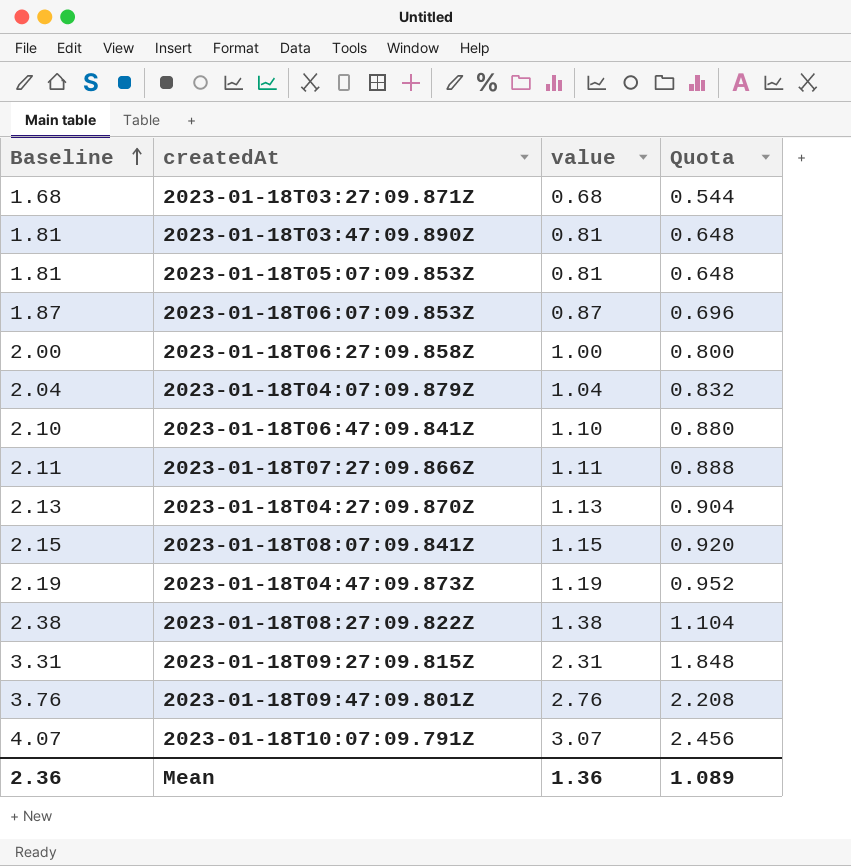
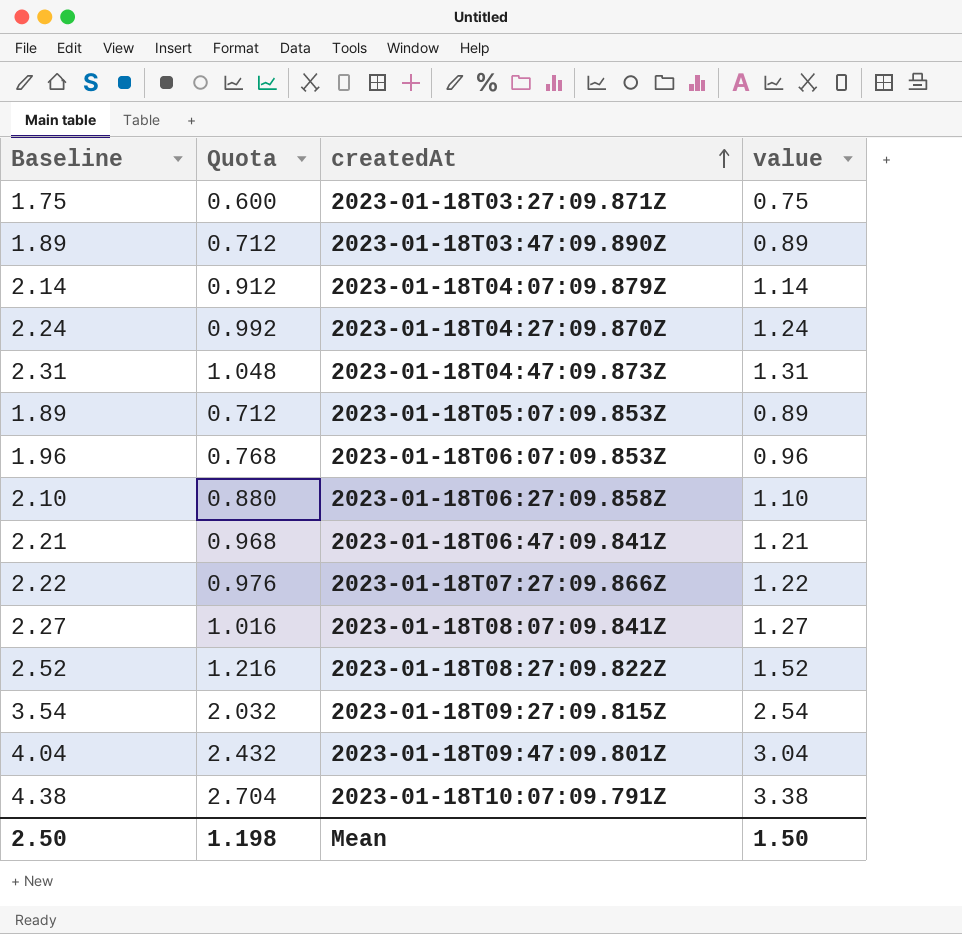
row order: Baseline ascending -> createdAt ascending
column Quota | position: 4 -> 2
2023-01-18T03:27:09.871Z | Baseline: 1.68 -> 1.75
2023-01-18T03:27:09.871Z | Quota: 0.544 -> 0.600
2023-01-18T03:27:09.871Z | value: 0.68 -> 0.75
2023-01-18T03:47:09.890Z | Baseline: 1.81 -> 1.89
2023-01-18T03:47:09.890Z | Quota: 0.648 -> 0.712
2023-01-18T03:47:09.890Z | value: 0.81 -> 0.89
2023-01-18T04:07:09.879Z | Baseline: 2.04 -> 2.14
2023-01-18T04:07:09.879Z | Quota: 0.832 -> 0.912
2023-01-18T04:07:09.879Z | value: 1.04 -> 1.14
2023-01-18T04:27:09.870Z | Baseline: 2.13 -> 2.24
2023-01-18T04:27:09.870Z | Quota: 0.904 -> 0.992
2023-01-18T04:27:09.870Z | value: 1.13 -> 1.24
2023-01-18T04:47:09.873Z | Baseline: 2.19 -> 2.31
2023-01-18T04:47:09.873Z | Quota: 0.952 -> 1.048
2023-01-18T04:47:09.873Z | value: 1.19 -> 1.31
2023-01-18T05:07:09.853Z | Baseline: 1.81 -> 1.89
2023-01-18T05:07:09.853Z | Quota: 0.648 -> 0.712
2023-01-18T05:07:09.853Z | value: 0.81 -> 0.89
2023-01-18T06:07:09.853Z | Baseline: 1.87 -> 1.96
2023-01-18T06:07:09.853Z | Quota: 0.696 -> 0.768
2023-01-18T06:07:09.853Z | value: 0.87 -> 0.96
2023-01-18T06:27:09.858Z | Baseline: 2.00 -> 2.10
2023-01-18T06:27:09.858Z | Quota: 0.800 -> 0.880
2023-01-18T06:27:09.858Z | value: 1.00 -> 1.10
2023-01-18T06:47:09.841Z | Baseline: 2.10 -> 2.21
2023-01-18T06:47:09.841Z | Quota: 0.880 -> 0.968
2023-01-18T06:47:09.841Z | value: 1.10 -> 1.21
2023-01-18T07:27:09.866Z | Baseline: 2.11 -> 2.22
2023-01-18T07:27:09.866Z | Quota: 0.888 -> 0.976
2023-01-18T07:27:09.866Z | value: 1.11 -> 1.22
2023-01-18T08:07:09.841Z | Baseline: 2.15 -> 2.27
2023-01-18T08:07:09.841Z | Quota: 0.920 -> 1.016
2023-01-18T08:07:09.841Z | value: 1.15 -> 1.27
2023-01-18T08:27:09.822Z | Baseline: 2.38 -> 2.52
2023-01-18T08:27:09.822Z | Quota: 1.104 -> 1.216
2023-01-18T08:27:09.822Z | value: 1.38 -> 1.52
2023-01-18T09:27:09.815Z | Baseline: 3.31 -> 3.54
2023-01-18T09:27:09.815Z | Quota: 1.848 -> 2.032
2023-01-18T09:27:09.815Z | value: 2.31 -> 2.54
2023-01-18T09:47:09.801Z | Baseline: 3.76 -> 4.04
2023-01-18T09:47:09.801Z | Quota: 2.208 -> 2.432
2023-01-18T09:47:09.801Z | value: 2.76 -> 3.04
2023-01-18T10:07:09.791Z | Baseline: 4.07 -> 4.38
2023-01-18T10:07:09.791Z | Quota: 2.456 -> 2.704
2023-01-18T10:07:09.791Z | value: 3.07 -> 3.38
Mean | Baseline: 2.36 -> 2.50
Mean | Quota: 1.089 -> 1.198
Mean | value: 1.36 -> 1.50

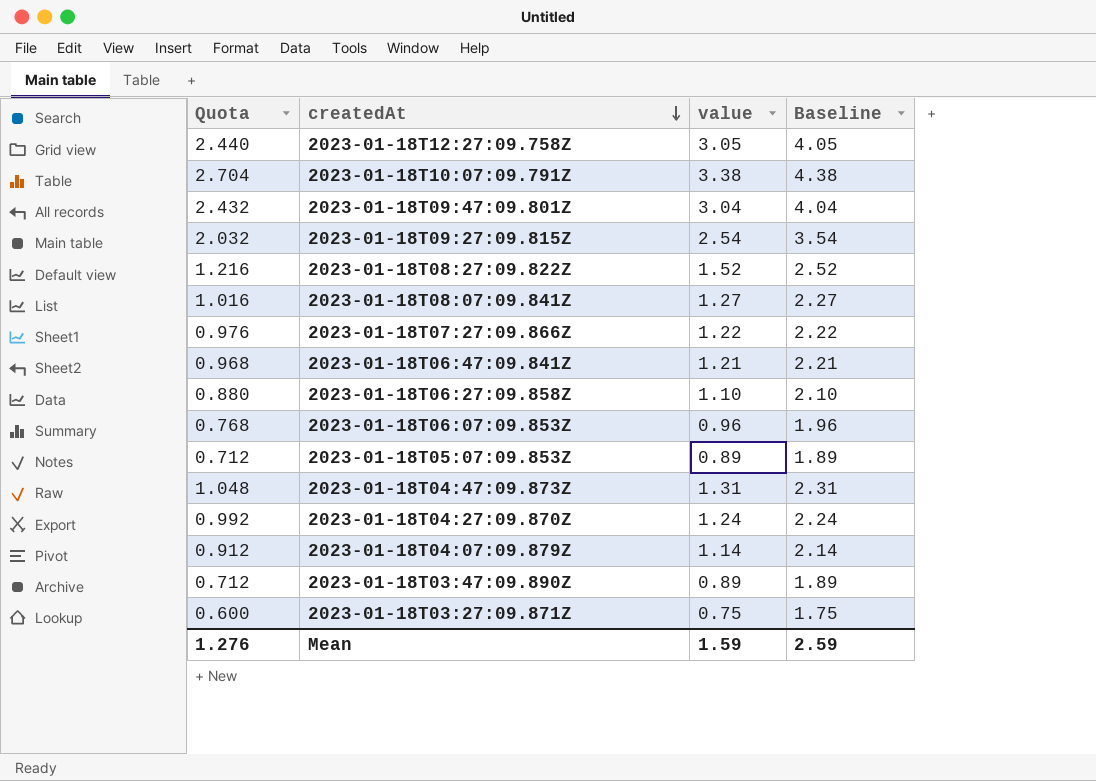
row order: createdAt ascending -> createdAt descending
column Baseline | position: 1 -> 4
row 2023-01-18T12:27:09.758Z: none -> 2.440 | 3.05 | 4.05
Mean | Quota: 1.198 -> 1.276
Mean | value: 1.50 -> 1.59
Mean | Baseline: 2.50 -> 2.59

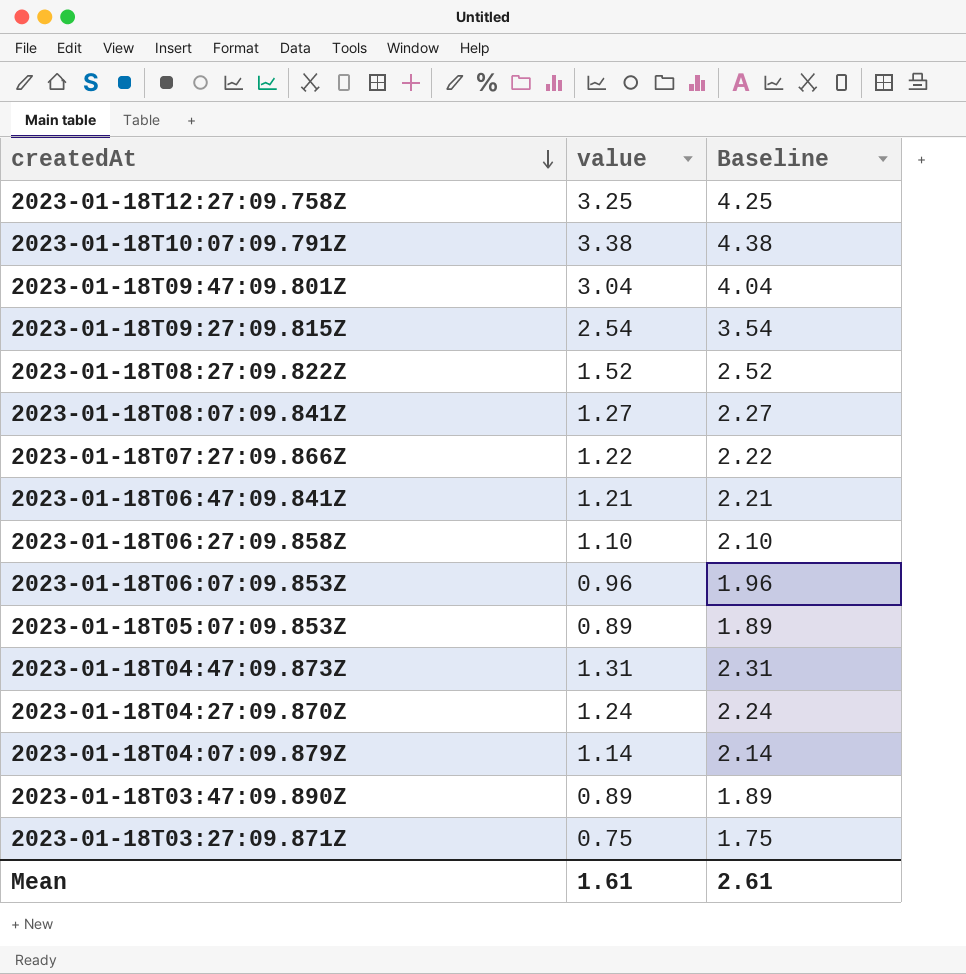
column Quota | formula: [value] * 0.8 -> none
2023-01-18T12:27:09.758Z | value: 3.05 -> 3.25
2023-01-18T12:27:09.758Z | Baseline: 4.05 -> 4.25
Mean | value: 1.59 -> 1.61
Mean | Baseline: 2.59 -> 2.61

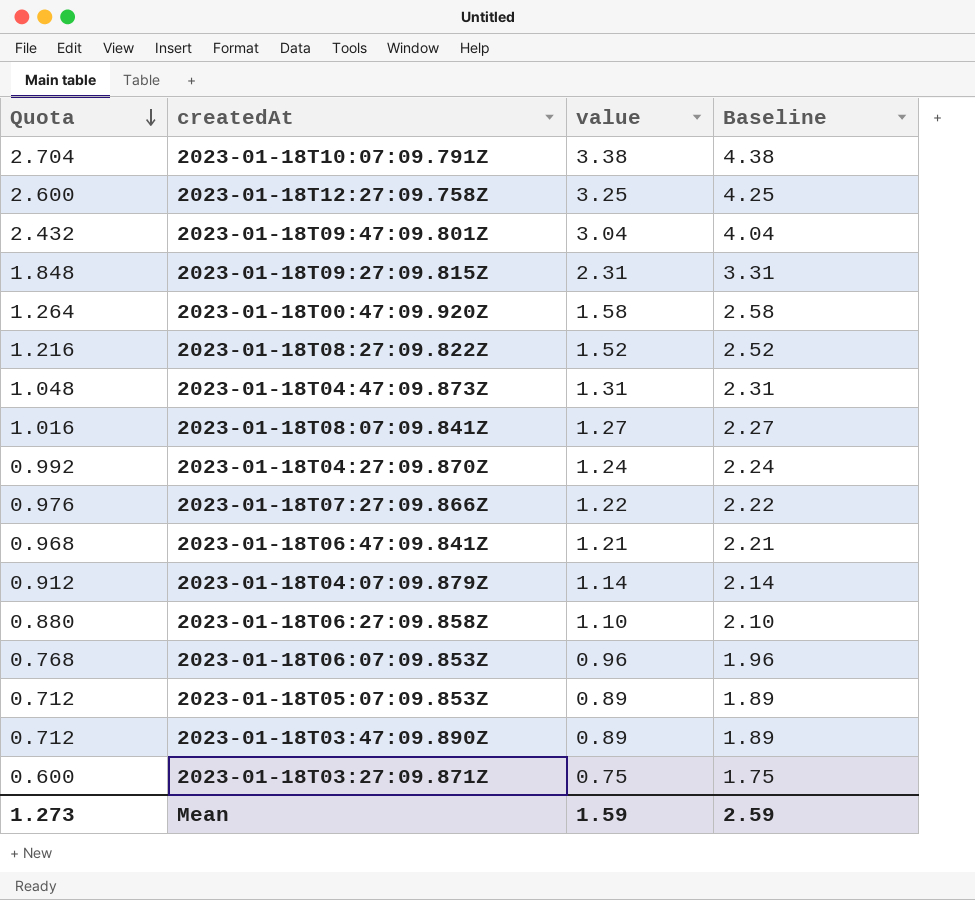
row order: createdAt descending -> Quota descending
column Quota | formula: none -> [value] * 0.8
2023-01-18T09:27:09.815Z | value: 2.54 -> 2.31
2023-01-18T09:27:09.815Z | Baseline: 3.54 -> 3.31
row 2023-01-18T00:47:09.920Z: none -> 1.264 | 1.58 | 2.58
Mean | value: 1.61 -> 1.59
Mean | Baseline: 2.61 -> 2.59

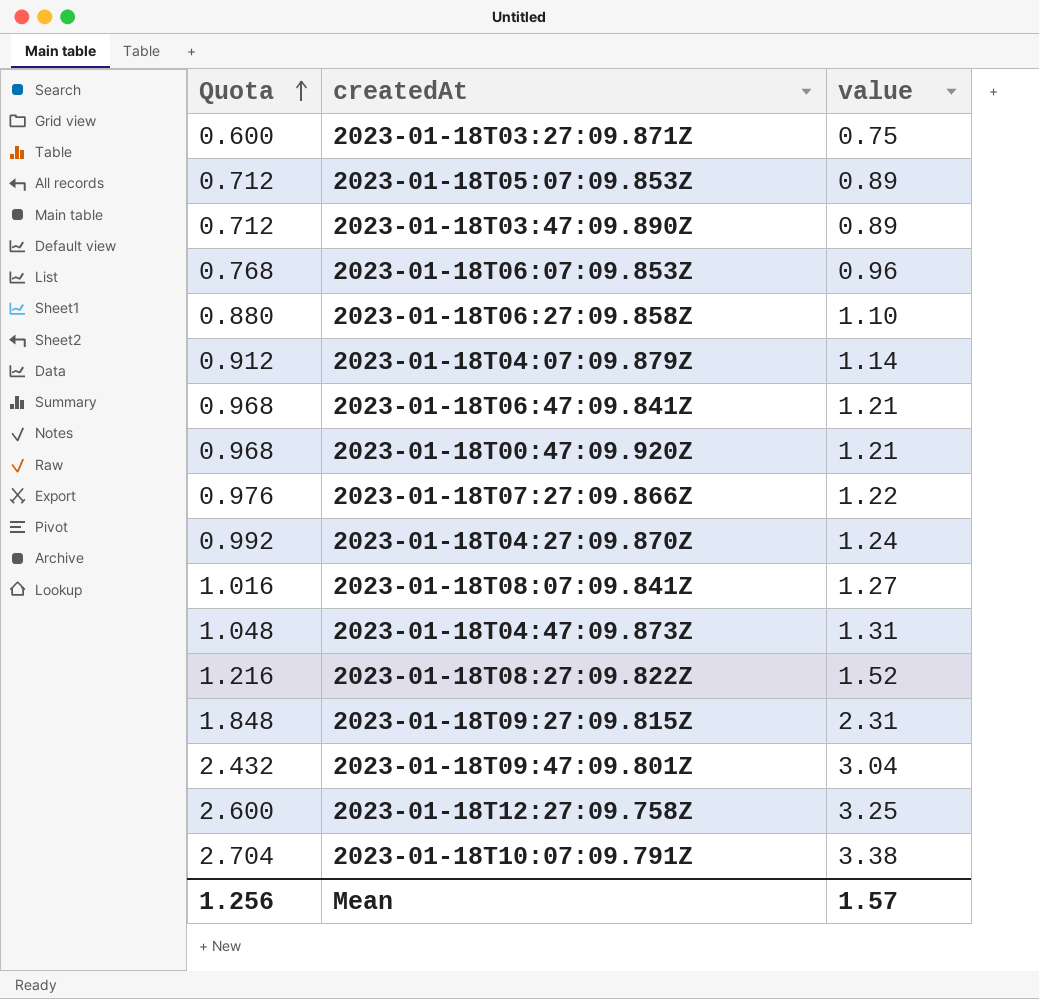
row order: Quota descending -> Quota ascending
column Baseline | formula: [value] + 1 -> none
2023-01-18T00:47:09.920Z | Quota: 1.264 -> 0.968
2023-01-18T00:47:09.920Z | value: 1.58 -> 1.21
Mean | Quota: 1.273 -> 1.256
Mean | value: 1.59 -> 1.57

